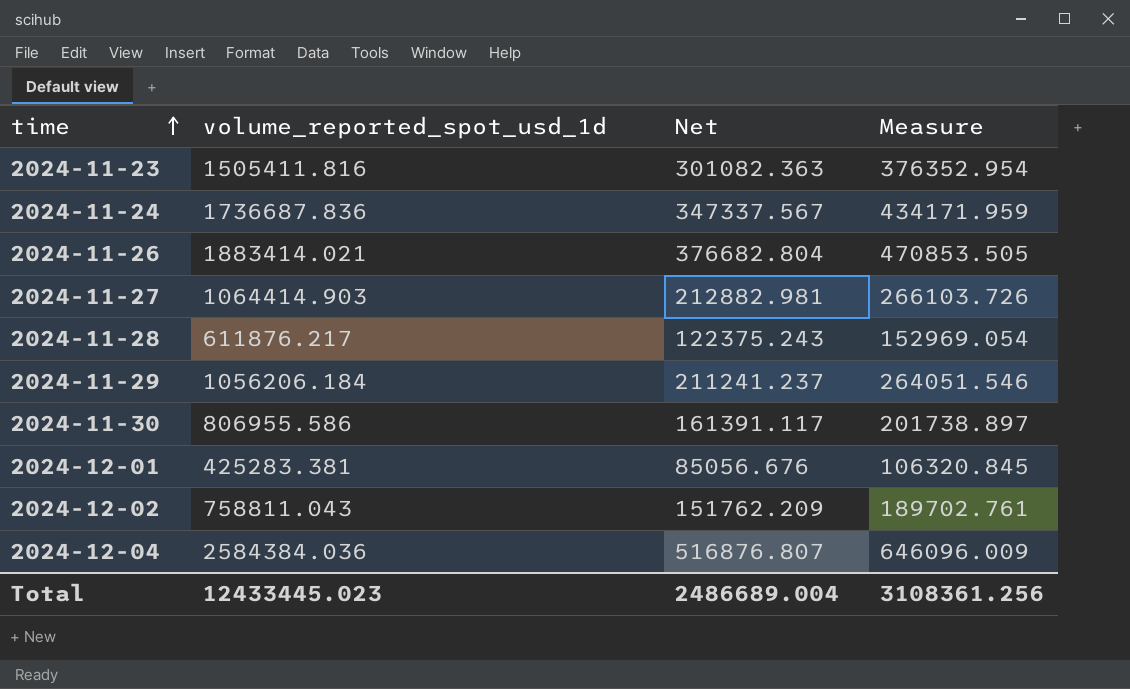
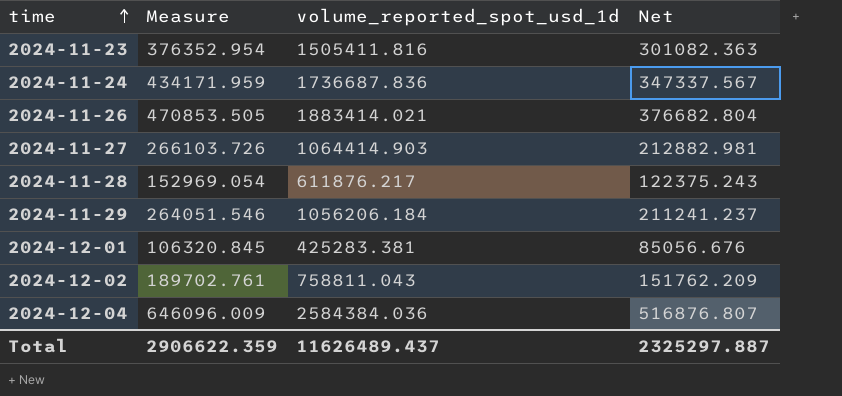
column Measure | position: 4 -> 2
row 2024-11-30: 806955.586 | 161391.117 | 201738.897 -> none
Total | Measure: 3108361.256 -> 2906622.359
Total | volume_reported_spot_usd_1d: 12433445.023 -> 11626489.437
Total | Net: 2486689.004 -> 2325297.887

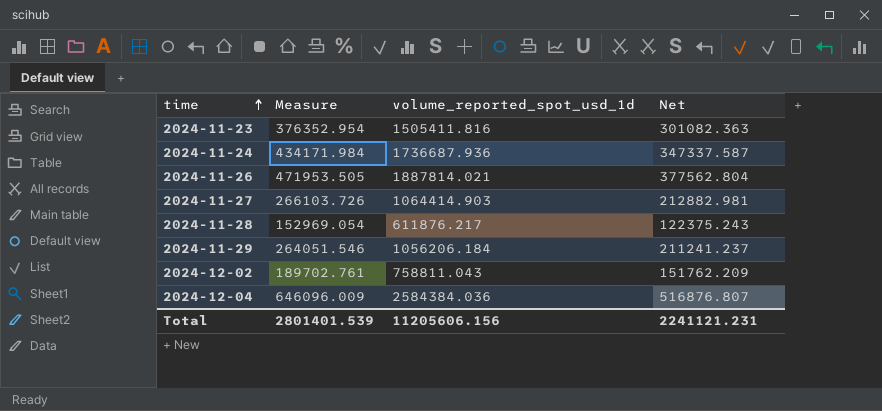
row 2024-12-01: 106320.845 | 425283.381 | 85056.676 -> none
2024-11-24 | Measure: 434171.959 -> 434171.984
2024-11-24 | volume_reported_spot_usd_1d: 1736687.836 -> 1736687.936
2024-11-24 | Net: 347337.567 -> 347337.587
2024-11-26 | Measure: 470853.505 -> 471953.505
2024-11-26 | volume_reported_spot_usd_1d: 1883414.021 -> 1887814.021
2024-11-26 | Net: 376682.804 -> 377562.804
Total | Measure: 2906622.359 -> 2801401.539
Total | volume_reported_spot_usd_1d: 11626489.437 -> 11205606.156
Total | Net: 2325297.887 -> 2241121.231

